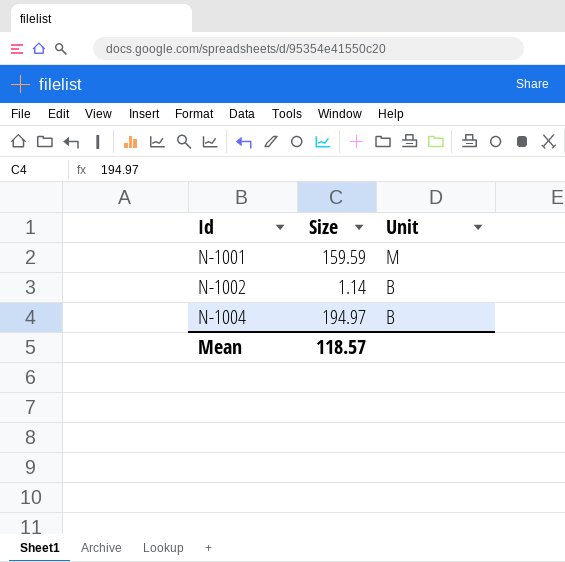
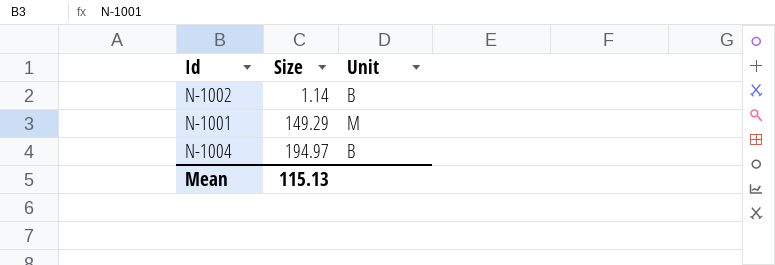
row order: Id ascending -> Size ascending
N-1001 | Size: 159.59 -> 149.29
Mean | Size: 118.57 -> 115.13

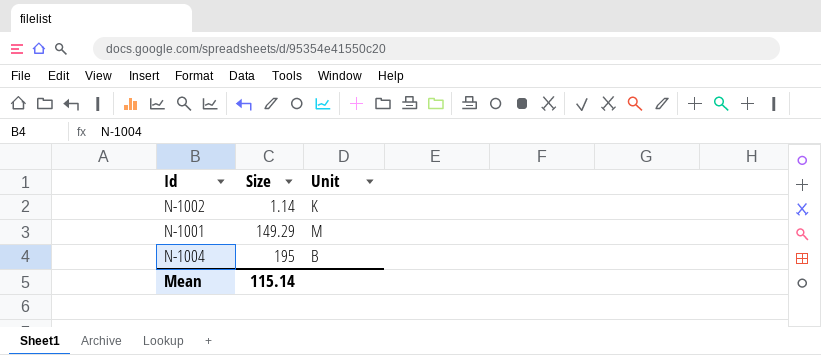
N-1002 | Unit: B -> K
N-1004 | Size: 194.97 -> 195
Mean | Size: 115.13 -> 115.14

